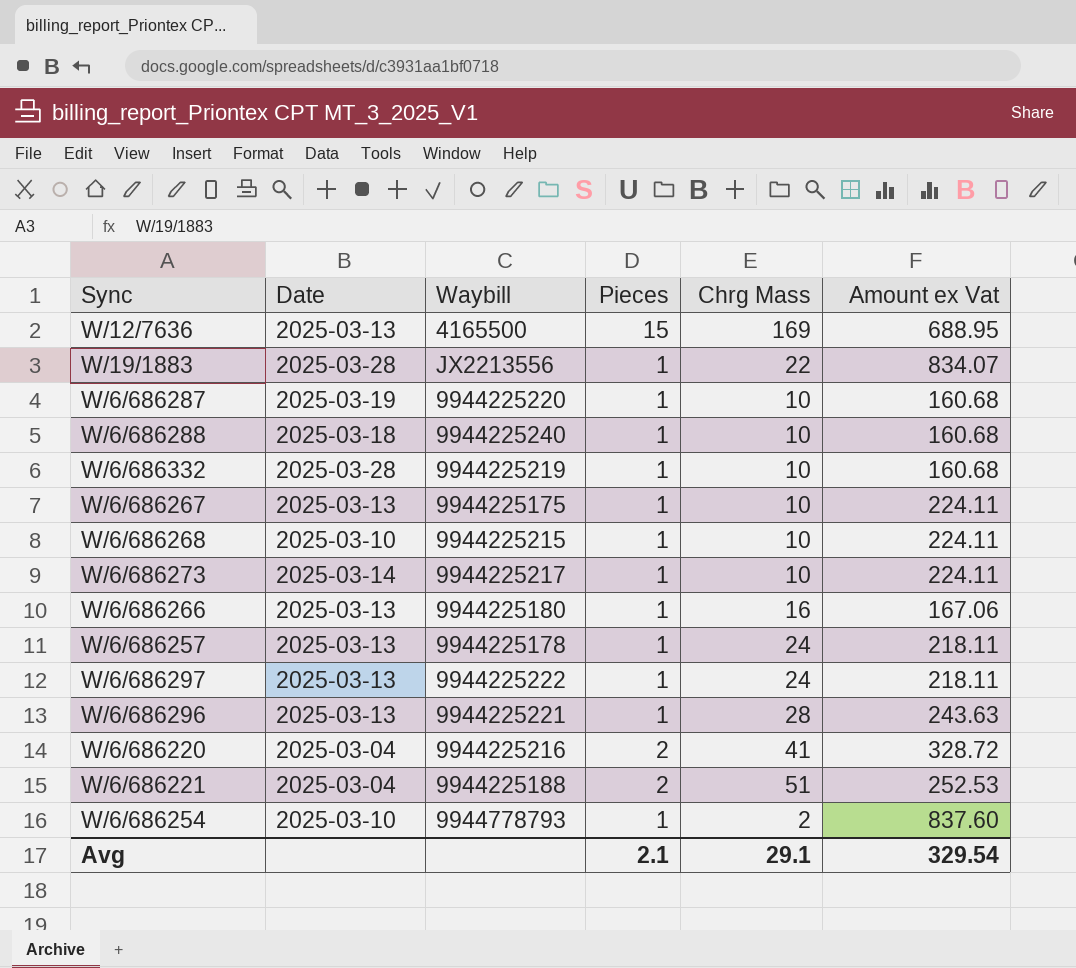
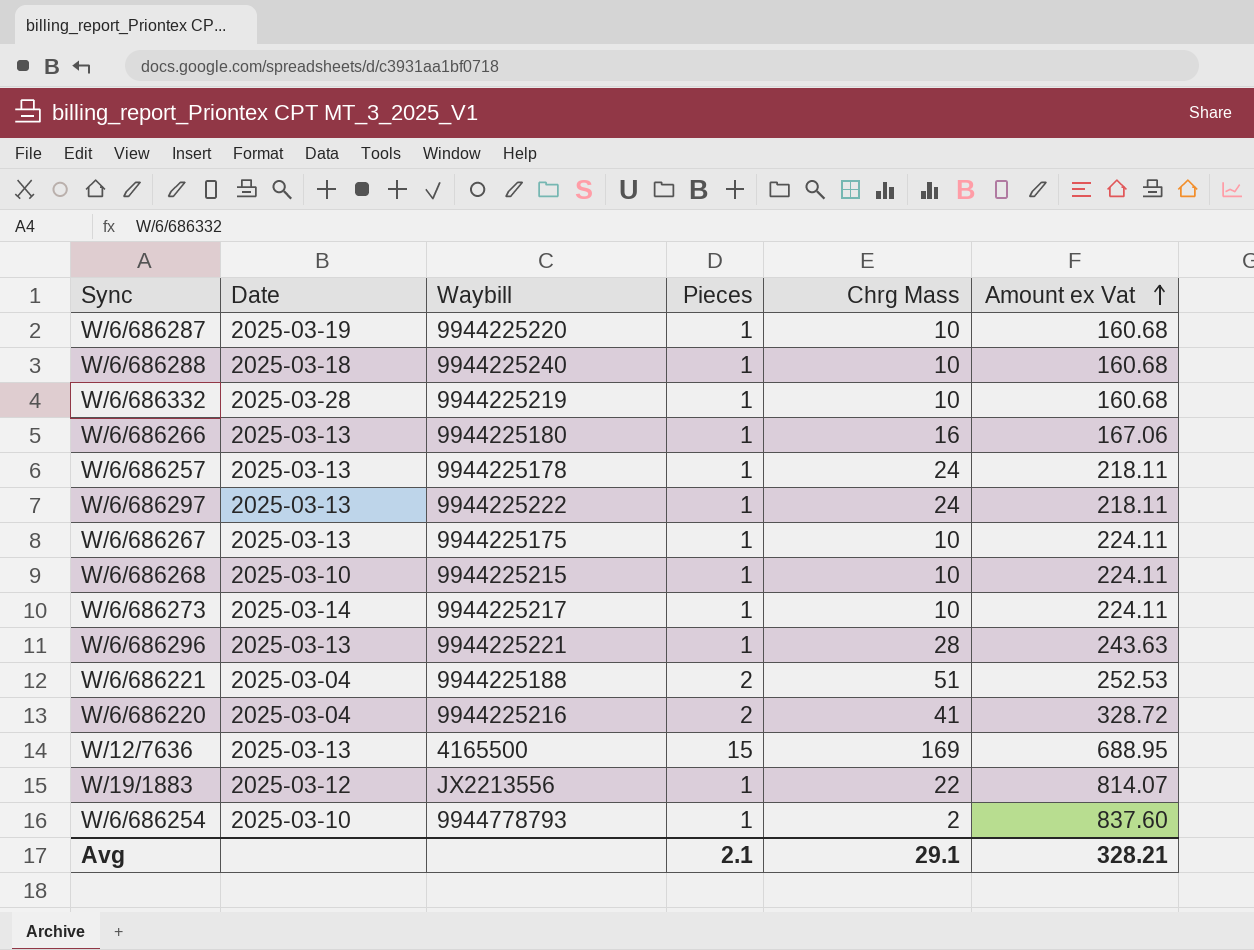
row order: none -> Amount ex Vat ascending
W/19/1883 | Date: 2025-03-28 -> 2025-03-12
W/19/1883 | Amount ex Vat: 834.07 -> 814.07
Avg | Amount ex Vat: 329.54 -> 328.21

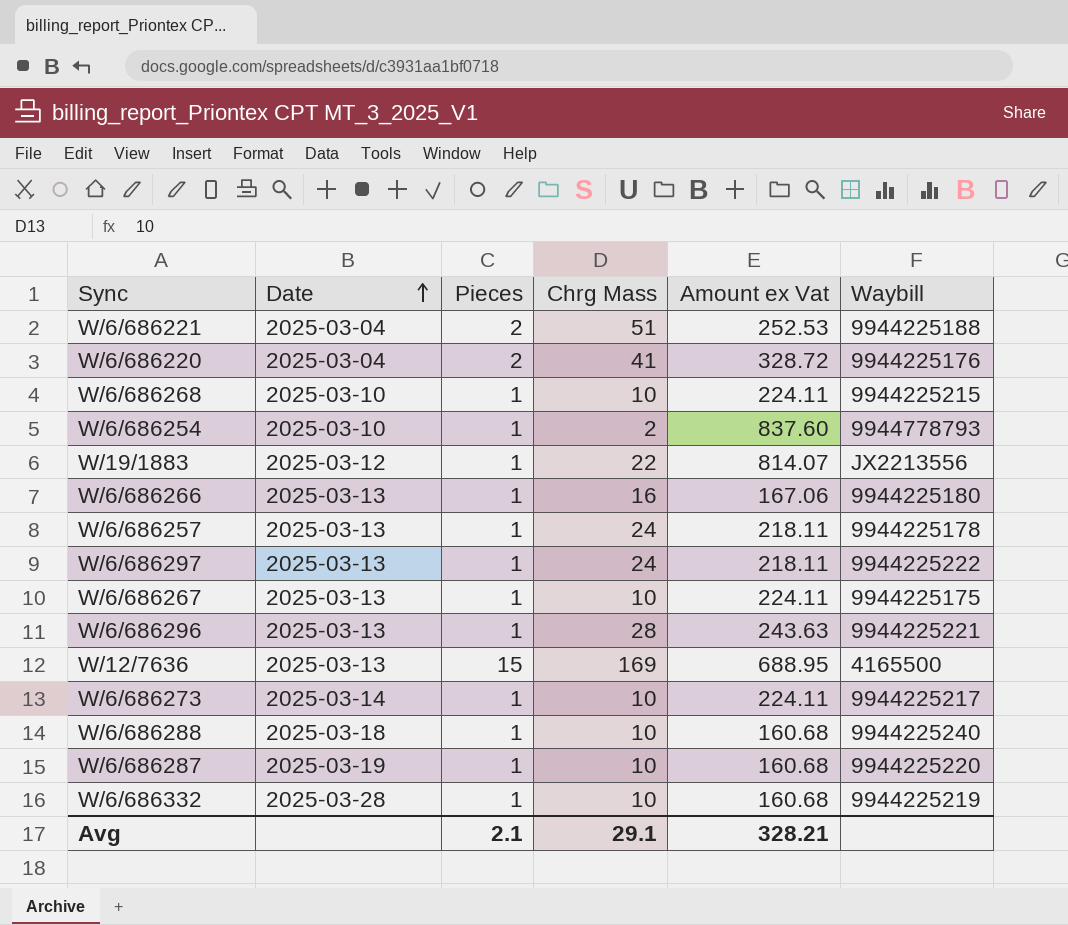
row order: Amount ex Vat ascending -> Date ascending
column Waybill | position: 3 -> 6
W/6/686220 | Waybill: 9944225216 -> 9944225176

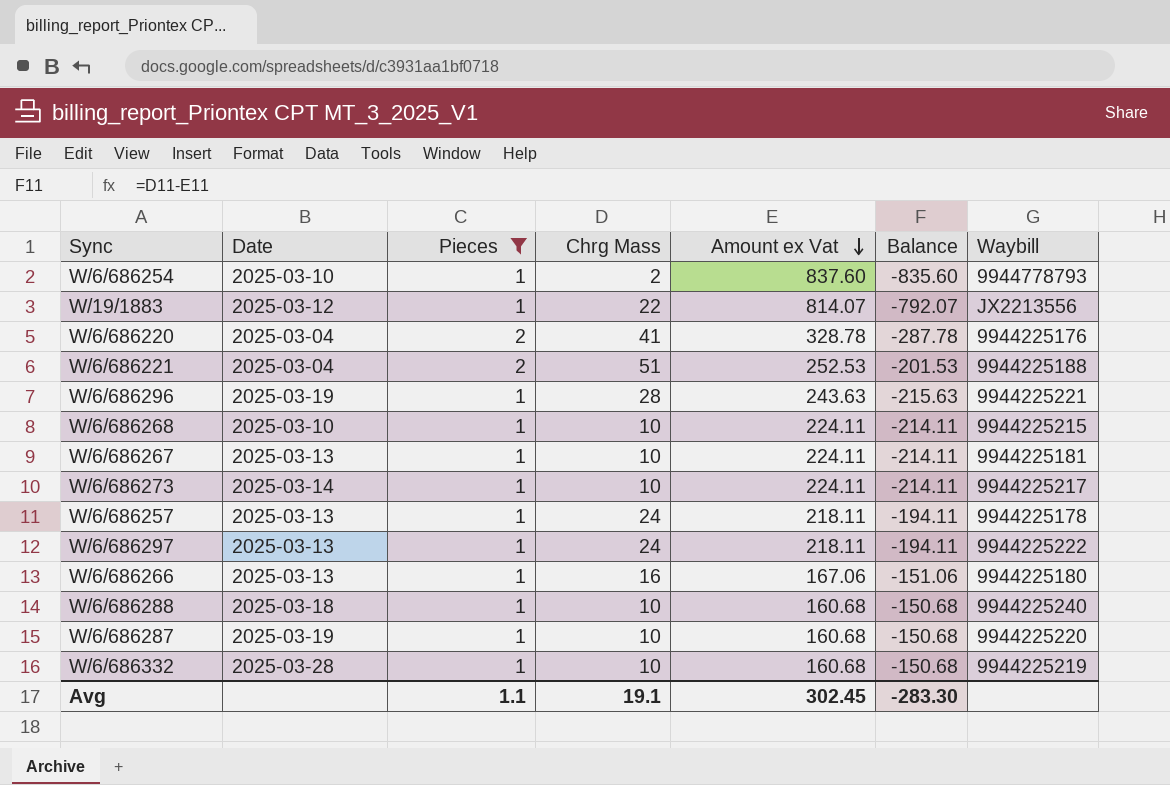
filter: none -> Pieces != 15
row order: Date ascending -> Amount ex Vat descending
column Balance | formula: none -> [Chrg Mass] - [Amount ex Vat]
W/6/686220 | Amount ex Vat: 328.72 -> 328.78
W/6/686296 | Date: 2025-03-13 -> 2025-03-19
W/6/686267 | Waybill: 9944225175 -> 9944225181
Avg | Pieces: 2.1 -> 1.1
Avg | Chrg Mass: 29.1 -> 19.1
Avg | Amount ex Vat: 328.21 -> 302.45

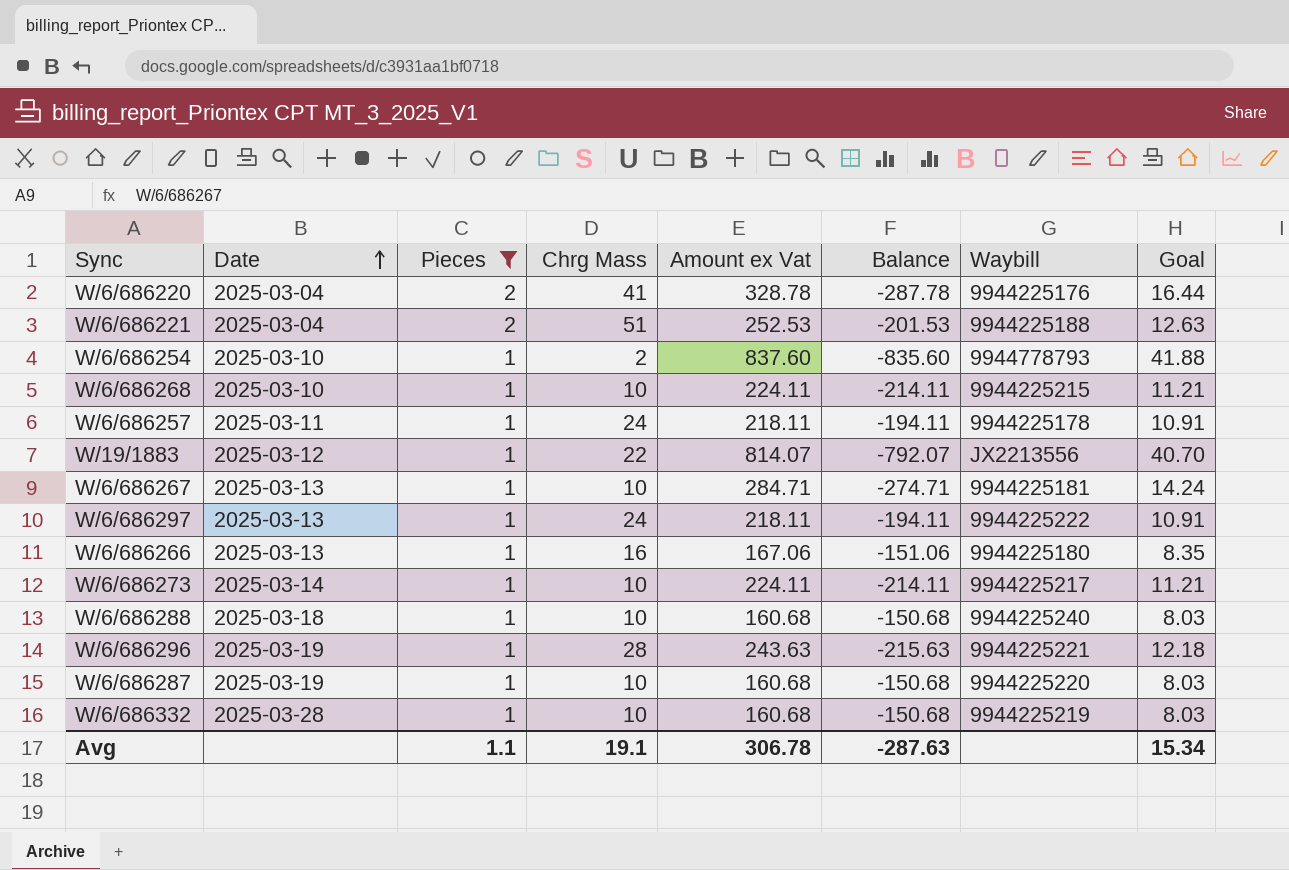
row order: Amount ex Vat descending -> Date ascending
column Goal | formula: none -> [Amount ex Vat] * 0.05
W/6/686257 | Date: 2025-03-13 -> 2025-03-11
W/6/686267 | Amount ex Vat: 224.11 -> 284.71
W/6/686267 | Balance: -214.11 -> -274.71
Avg | Amount ex Vat: 302.45 -> 306.78
Avg | Balance: -283.30 -> -287.63

